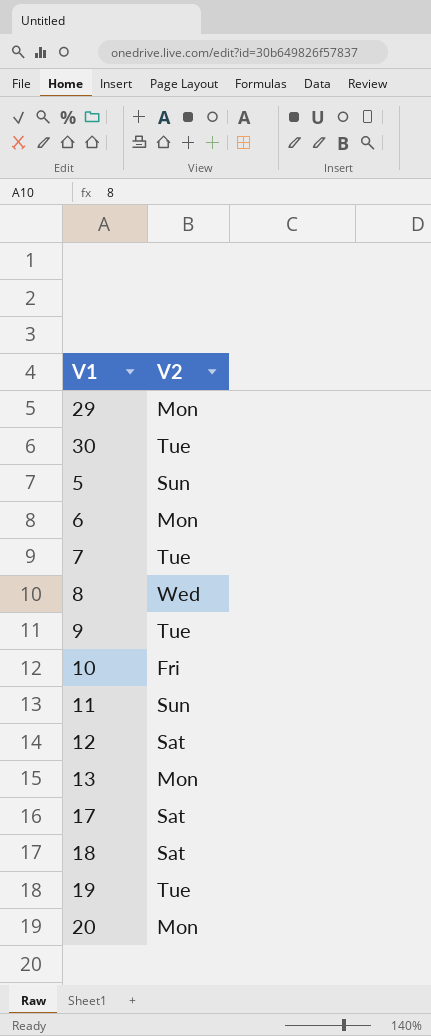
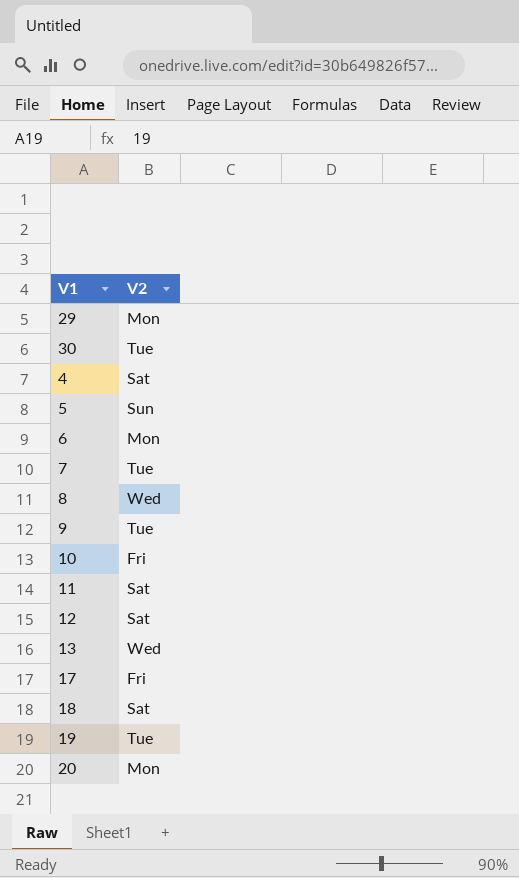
row 4: none -> Sat
11 | V2: Sun -> Sat
13 | V2: Mon -> Wed
17 | V2: Sat -> Fri

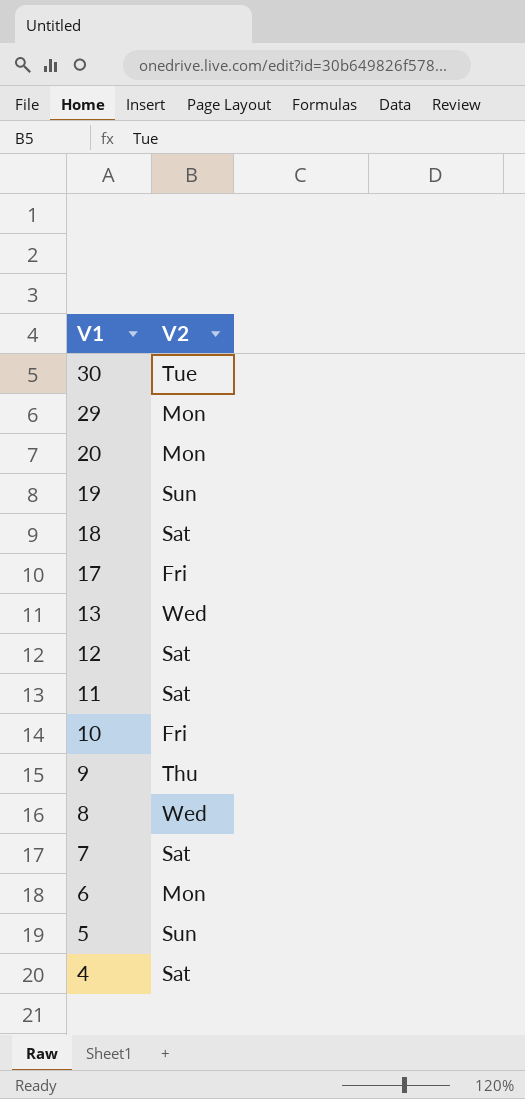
row order: none -> V1 descending
19 | V2: Tue -> Sun
9 | V2: Tue -> Thu
7 | V2: Tue -> Sat

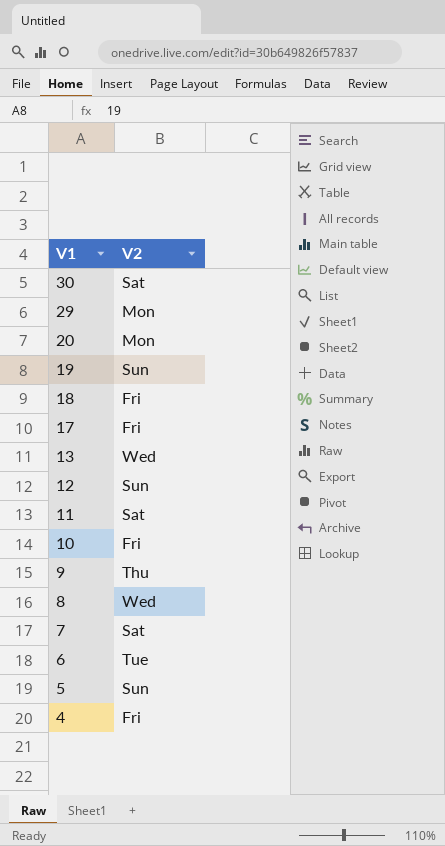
30 | V2: Tue -> Sat
18 | V2: Sat -> Fri
12 | V2: Sat -> Sun
6 | V2: Mon -> Tue
4 | V2: Sat -> Fri

